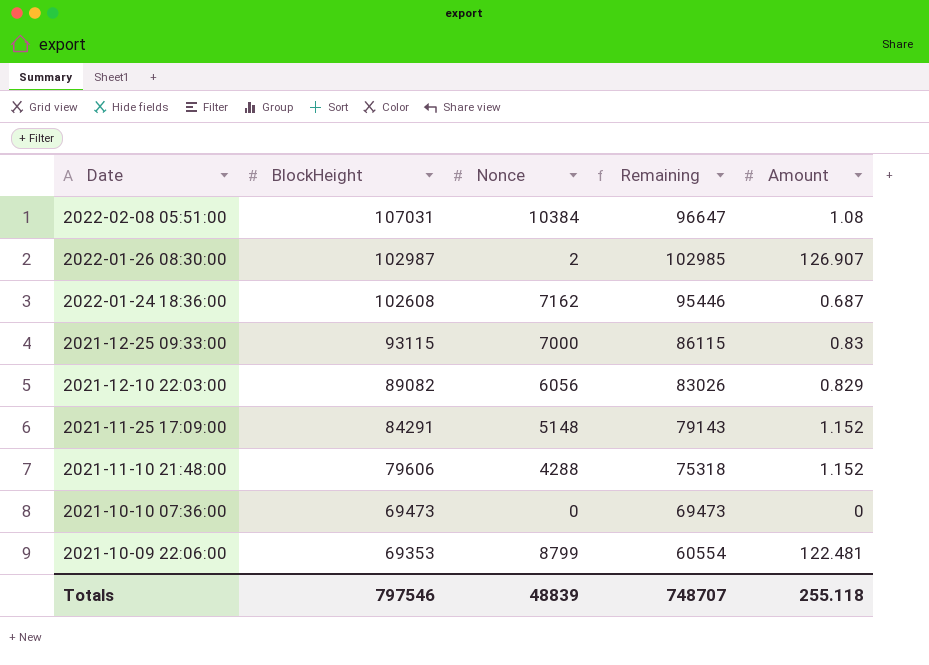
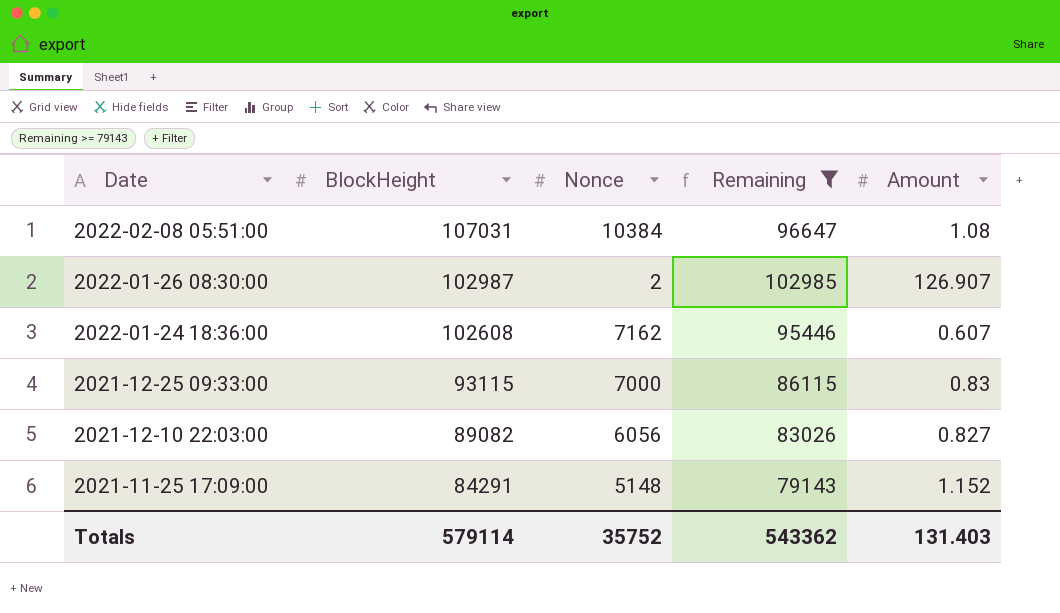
filter: none -> Remaining >= 79143
2022-01-24 18:36:00 | Amount: 0.687 -> 0.607
2021-12-10 22:03:00 | Amount: 0.829 -> 0.827
Totals | BlockHeight: 797546 -> 579114
Totals | Nonce: 48839 -> 35752
Totals | Remaining: 748707 -> 543362
Totals | Amount: 255.118 -> 131.403

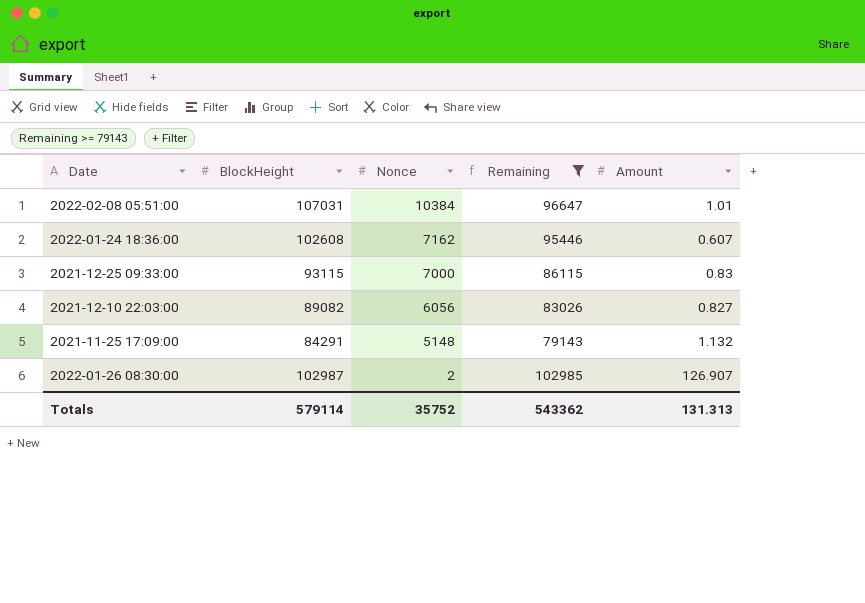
row order: Date descending -> Nonce descending
2022-02-08 05:51:00 | Amount: 1.08 -> 1.01
2021-11-25 17:09:00 | Amount: 1.152 -> 1.132
Totals | Amount: 131.403 -> 131.313

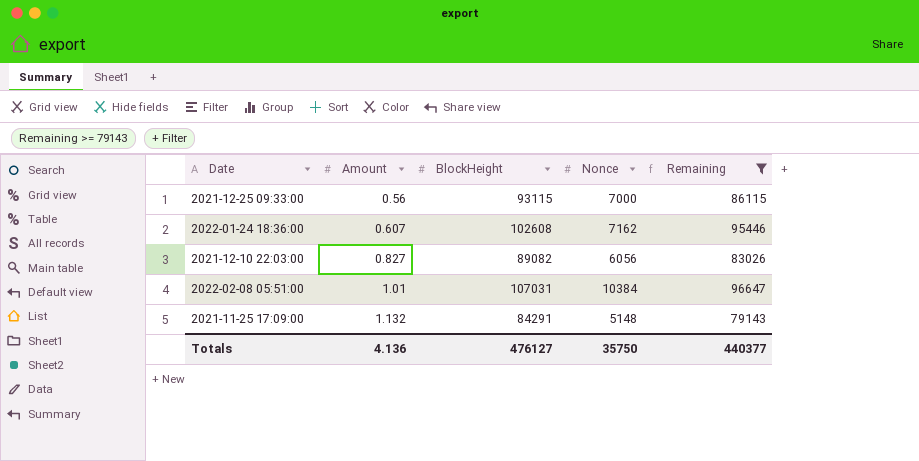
row order: Nonce descending -> Amount ascending
column Amount | position: 5 -> 2
row 2022-01-26 08:30:00: 102987 | 2 | 102985 | 126.907 -> none
2021-12-25 09:33:00 | Amount: 0.83 -> 0.56
Totals | Amount: 131.313 -> 4.136
Totals | BlockHeight: 579114 -> 476127
Totals | Nonce: 35752 -> 35750
Totals | Remaining: 543362 -> 440377

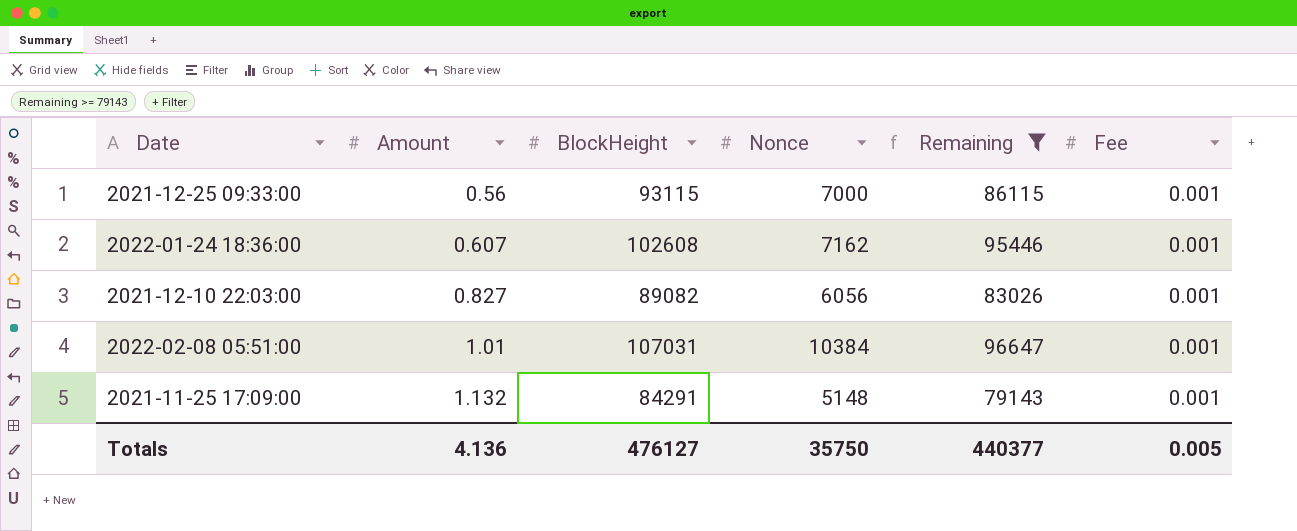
column Fee | position: none -> 6

